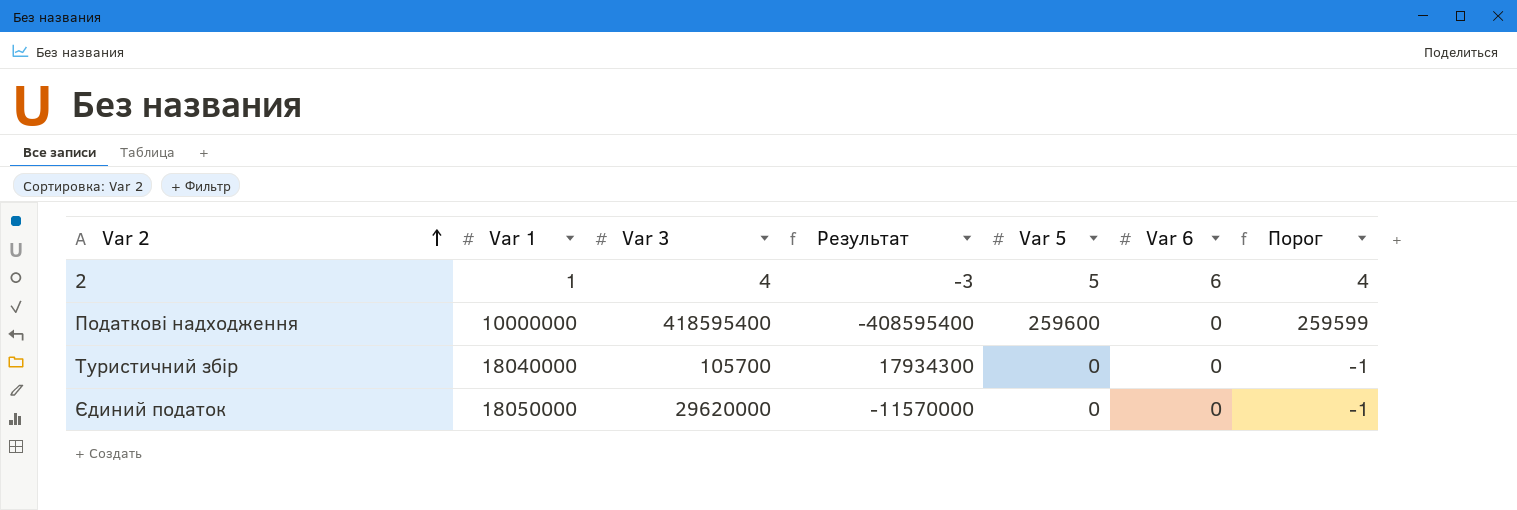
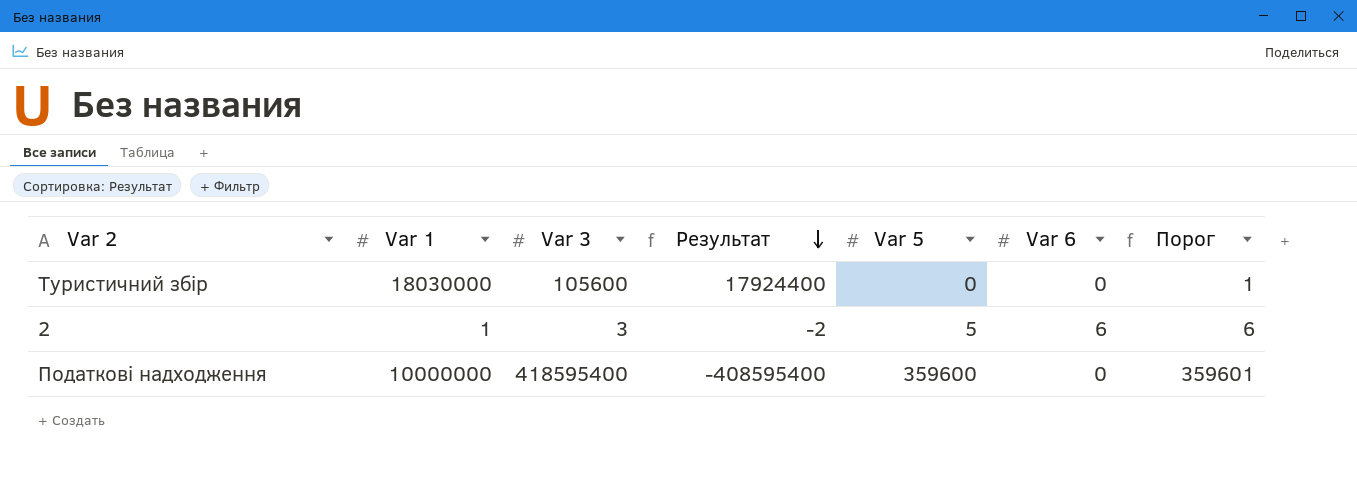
row order: Var 2 ascending -> Результат descending
column Порог | formula: [Var 5] - 1 -> [Var 5] + 1
row Єдиний податок: 18050000 | 29620000 | -11570000 | 0 | 0 | -1 -> none
Туристичний збір | Var 1: 18040000 -> 18030000
Туристичний збір | Var 3: 105700 -> 105600
Туристичний збір | Результат: 17934300 -> 17924400
2 | Var 3: 4 -> 3
2 | Результат: -3 -> -2
Податкові надходження | Var 5: 259600 -> 359600

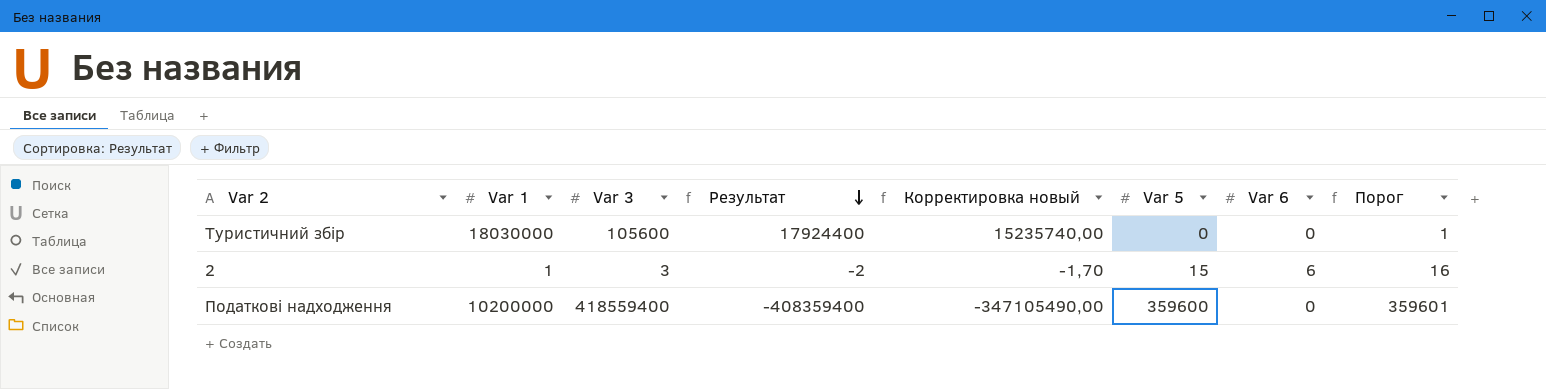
column Корректировка новый | formula: none -> [Результат] * 0,85
2 | Var 5: 5 -> 15
2 | Порог: 6 -> 16
Податкові надходження | Var 1: 10000000 -> 10200000
Податкові надходження | Var 3: 418595400 -> 418559400
Податкові надходження | Результат: -408595400 -> -408359400

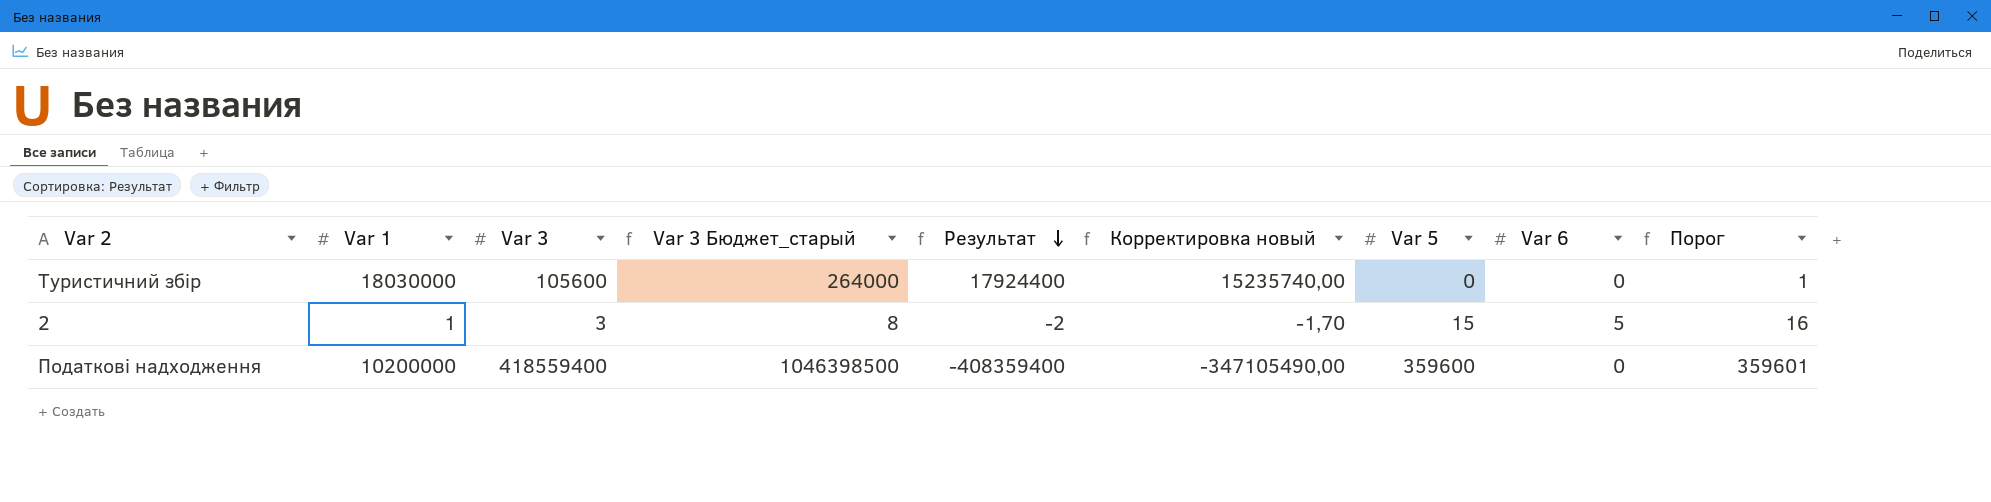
column Var 3 Бюджет_старый | formula: none -> [Var 3] * 2,5
2 | Var 6: 6 -> 5

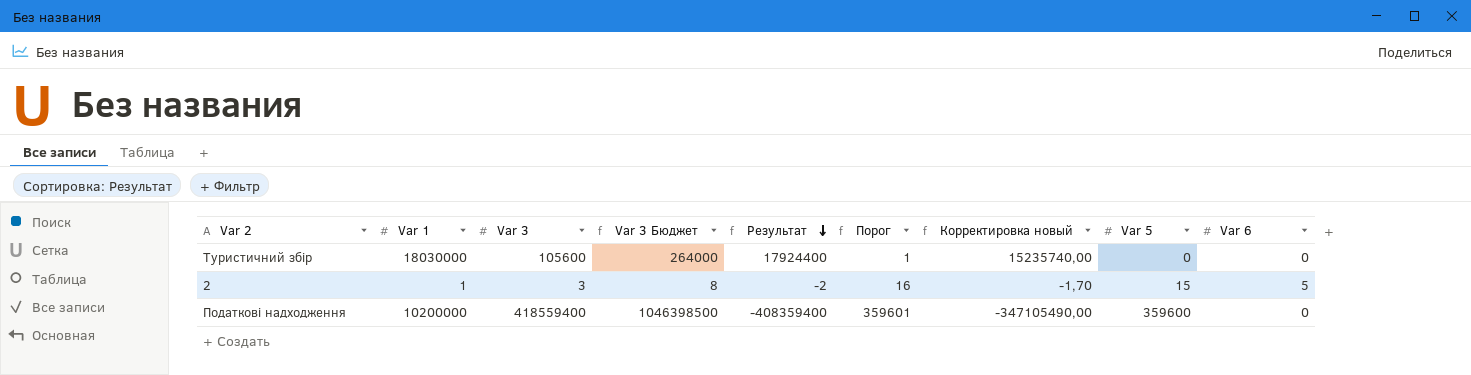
column name: Var 3 Бюджет_старый -> Var 3 Бюджет
column Порог | position: 9 -> 6

